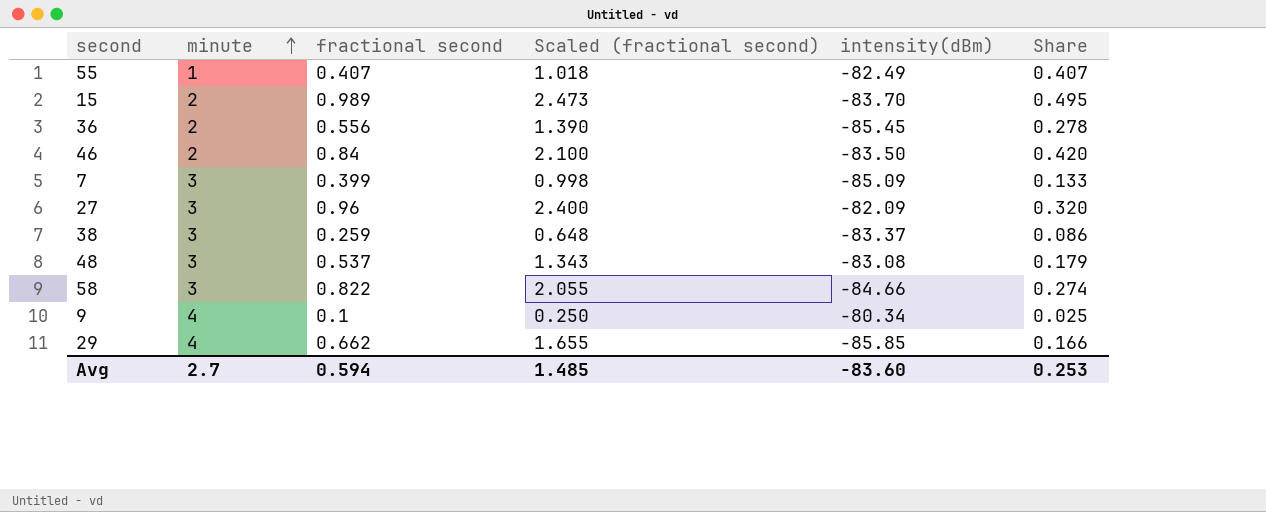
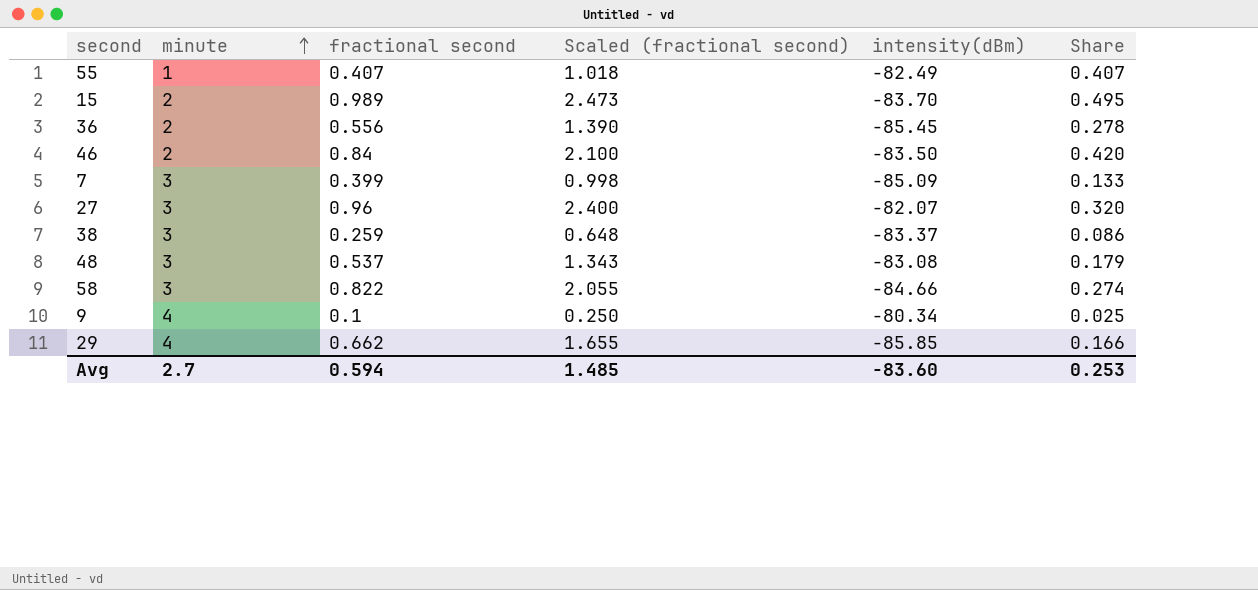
27 | intensity(dBm): -82.09 -> -82.07

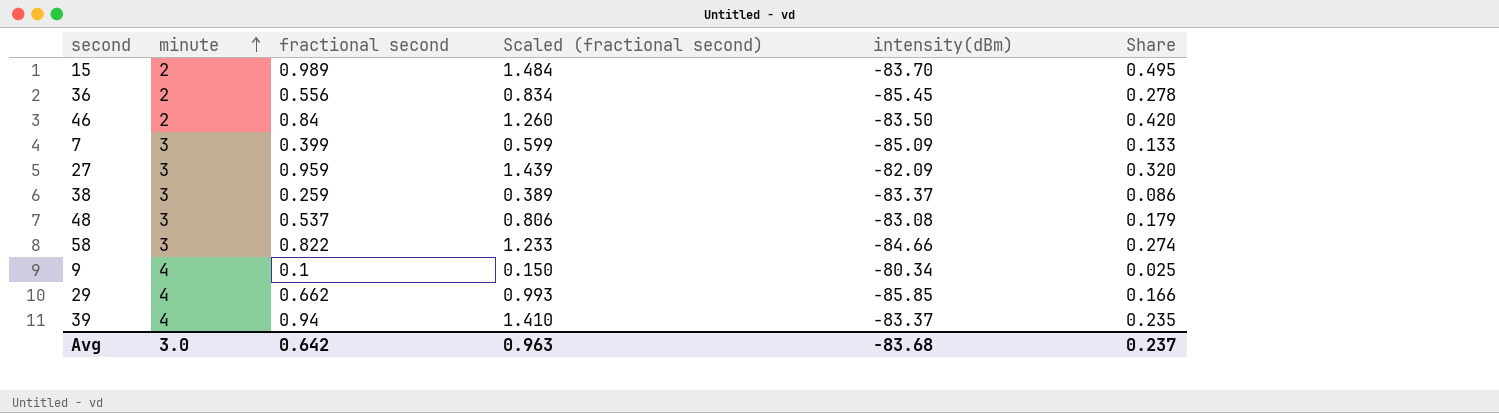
column Scaled (fractional second) | formula: [fractional second] * 2.5 -> [fractional second] * 1.5
row 55: 1 | 0.407 | 1.018 | -82.49 | 0.407 -> none
27 | fractional second: 0.96 -> 0.959
27 | intensity(dBm): -82.07 -> -82.09
row 39: none -> 4 | 0.94 | 1.410 | -83.37 | 0.235
Avg | minute: 2.7 -> 3.0
Avg | fractional second: 0.594 -> 0.642
Avg | Scaled (fractional second): 1.485 -> 0.963
Avg | intensity(dBm): -83.60 -> -83.68
Avg | Share: 0.253 -> 0.237

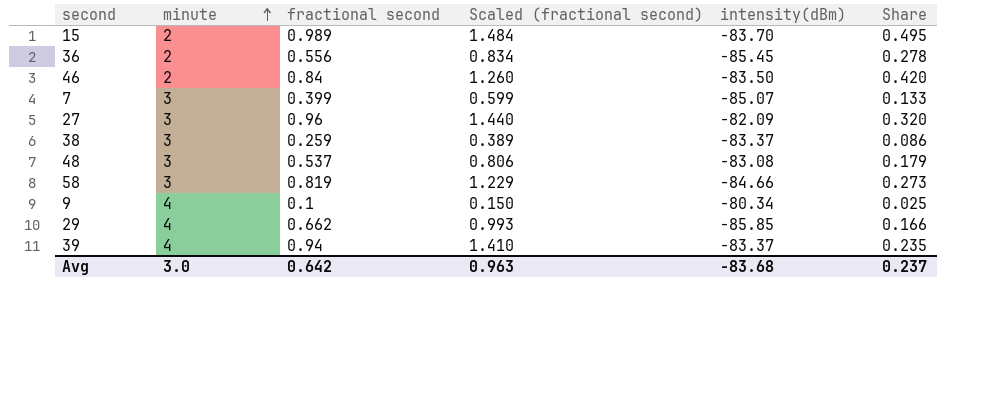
7 | intensity(dBm): -85.09 -> -85.07
27 | fractional second: 0.959 -> 0.96
27 | Scaled (fractional second): 1.439 -> 1.440
58 | fractional second: 0.822 -> 0.819
58 | Scaled (fractional second): 1.233 -> 1.229
58 | Share: 0.274 -> 0.273

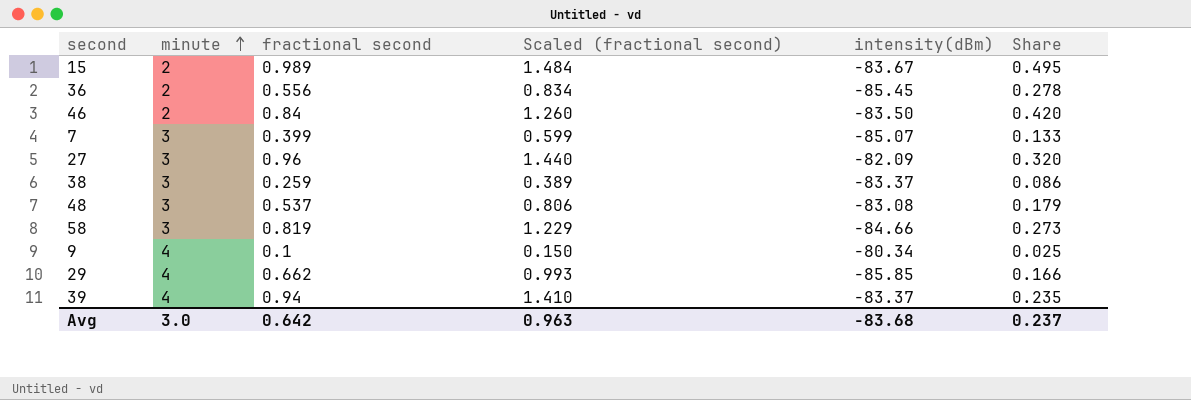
15 | intensity(dBm): -83.70 -> -83.67

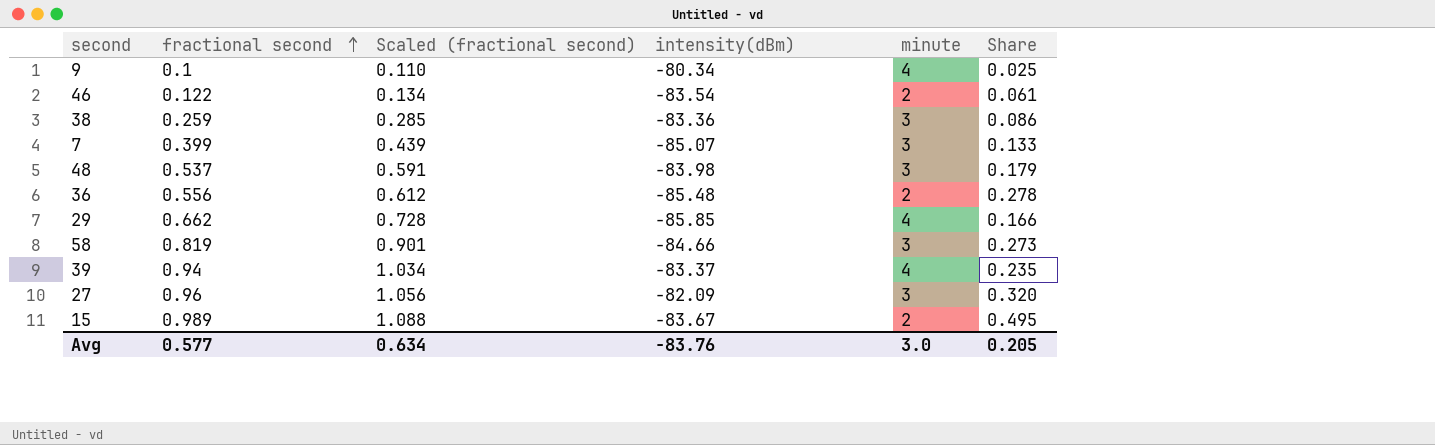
row order: minute ascending -> fractional second ascending
column Scaled (fractional second) | formula: [fractional second] * 1.5 -> [fractional second] * 1.1
column minute | position: 2 -> 5
46 | fractional second: 0.84 -> 0.122
46 | intensity(dBm): -83.50 -> -83.54
46 | Share: 0.420 -> 0.061
38 | intensity(dBm): -83.37 -> -83.36
48 | intensity(dBm): -83.08 -> -83.98
36 | intensity(dBm): -85.45 -> -85.48
Avg | fractional second: 0.642 -> 0.577
Avg | Scaled (fractional second): 0.963 -> 0.634
Avg | intensity(dBm): -83.68 -> -83.76
Avg | Share: 0.237 -> 0.205

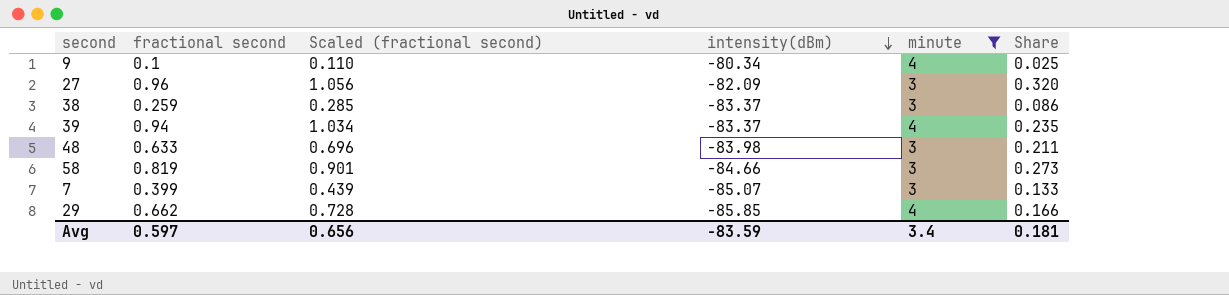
filter: none -> minute != 2
row order: fractional second ascending -> intensity(dBm) descending
38 | intensity(dBm): -83.36 -> -83.37
48 | fractional second: 0.537 -> 0.633
48 | Scaled (fractional second): 0.591 -> 0.696
48 | Share: 0.179 -> 0.211
Avg | fractional second: 0.577 -> 0.597
Avg | Scaled (fractional second): 0.634 -> 0.656
Avg | intensity(dBm): -83.76 -> -83.59
Avg | minute: 3.0 -> 3.4
Avg | Share: 0.205 -> 0.181

